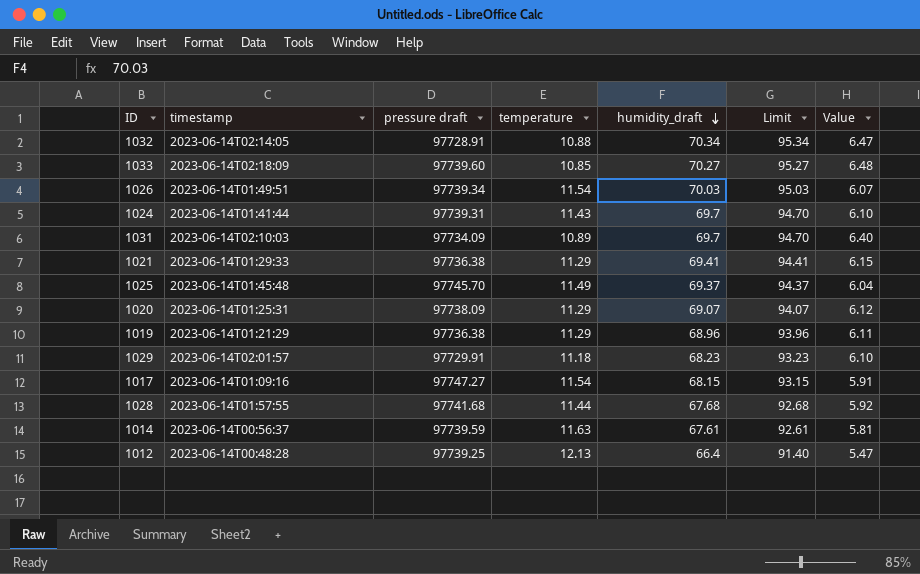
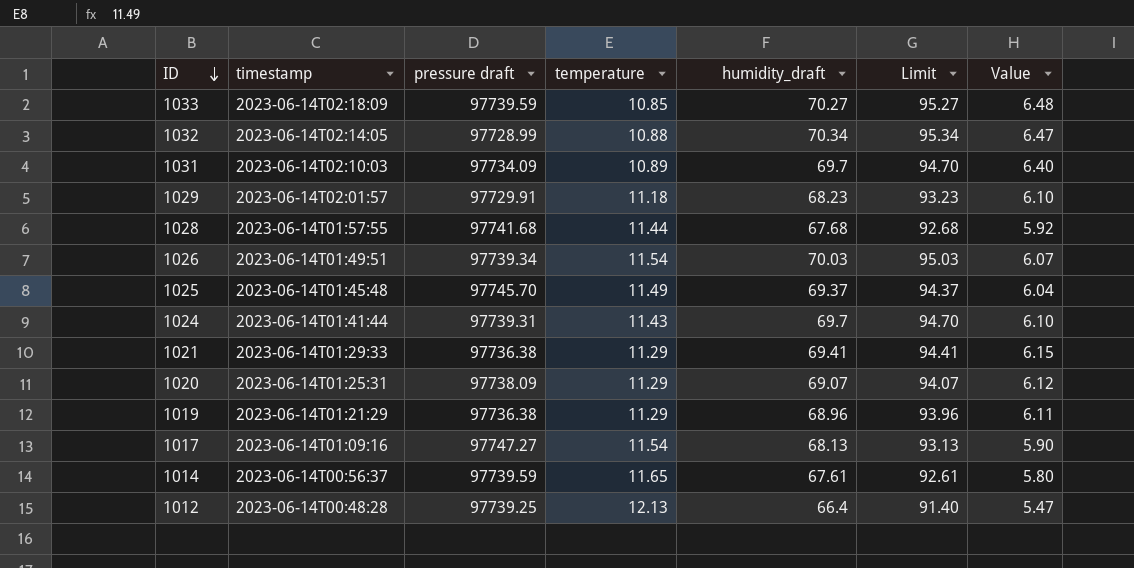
row order: humidity_draft descending -> ID descending
1033 | pressure draft: 97739.60 -> 97739.59
1032 | pressure draft: 97728.91 -> 97728.99
1017 | humidity_draft: 68.15 -> 68.13
1017 | Limit: 93.15 -> 93.13
1017 | Value: 5.91 -> 5.90
1014 | temperature: 11.63 -> 11.65
1014 | Value: 5.81 -> 5.80

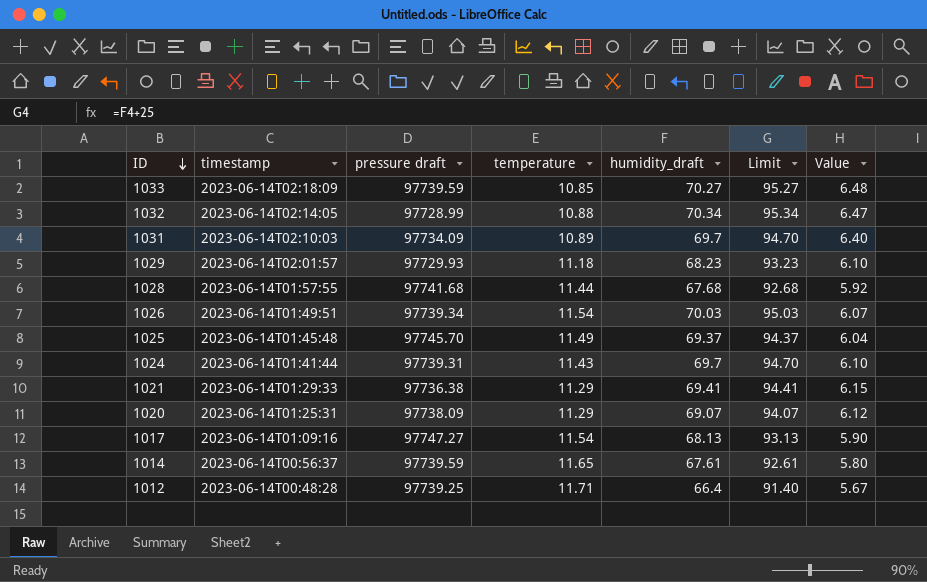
row 1019: 2023-06-14T01:21:29 | 97736.38 | 11.29 | 68.96 | 93.96 | 6.11 -> none
1029 | pressure draft: 97729.91 -> 97729.93
1012 | temperature: 12.13 -> 11.71
1012 | Value: 5.47 -> 5.67

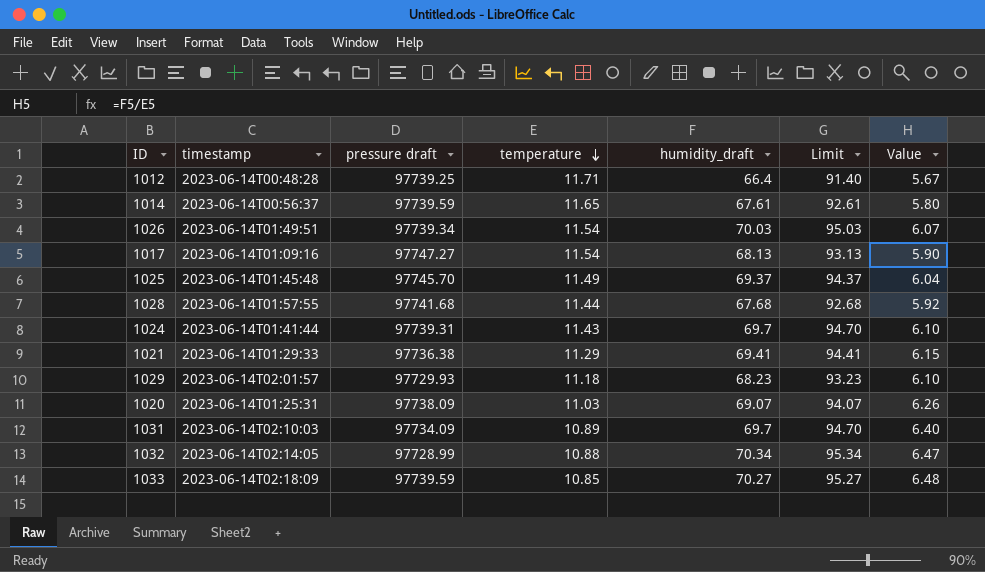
row order: ID descending -> temperature descending
1020 | temperature: 11.29 -> 11.03
1020 | Value: 6.12 -> 6.26

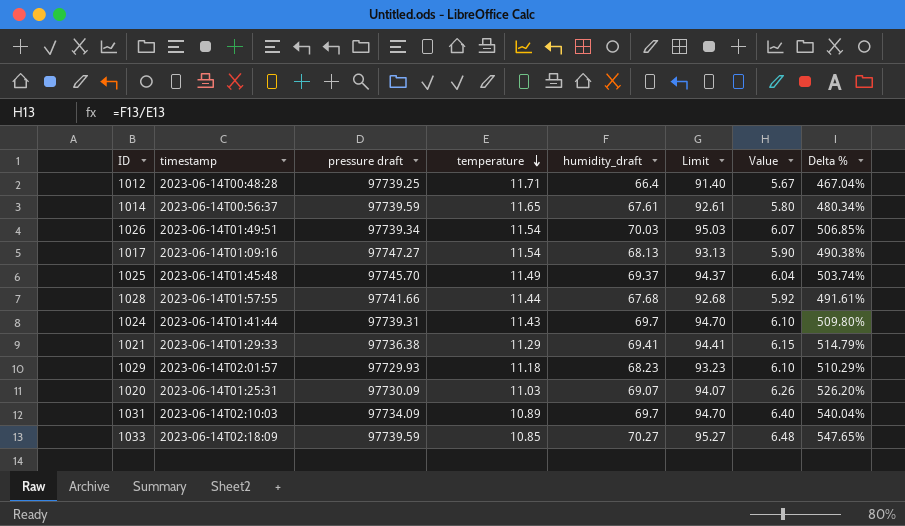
column Delta % | formula: none -> ([humidity_draft] - [temperature]) / [temperature]
row 1032: 2023-06-14T02:14:05 | 97728.99 | 10.88 | 70.34 | 95.34 | 6.47 -> none
1028 | pressure draft: 97741.68 -> 97741.66
1020 | pressure draft: 97738.09 -> 97730.09

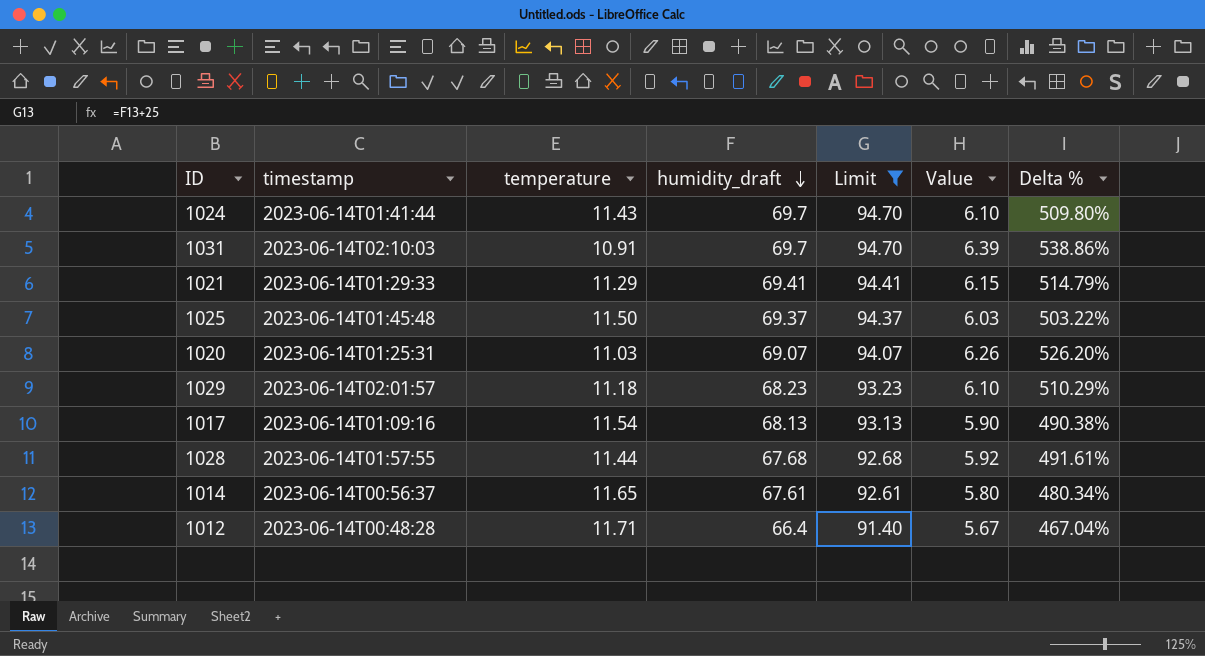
filter: none -> Limit <= 94.70
row order: temperature descending -> humidity_draft descending
column pressure draft | position: 3 -> none
1031 | temperature: 10.89 -> 10.91
1031 | Value: 6.40 -> 6.39
1031 | Delta %: 540.04% -> 538.86%
1025 | temperature: 11.49 -> 11.50
1025 | Value: 6.04 -> 6.03
1025 | Delta %: 503.74% -> 503.22%

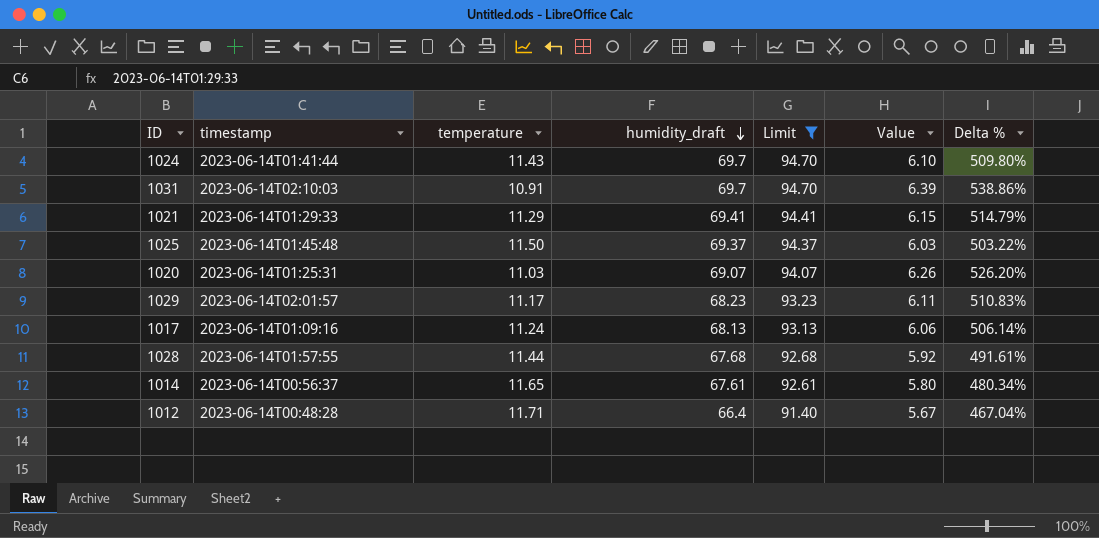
1029 | temperature: 11.18 -> 11.17
1029 | Value: 6.10 -> 6.11
1029 | Delta %: 510.29% -> 510.83%
1017 | temperature: 11.54 -> 11.24
1017 | Value: 5.90 -> 6.06
1017 | Delta %: 490.38% -> 506.14%

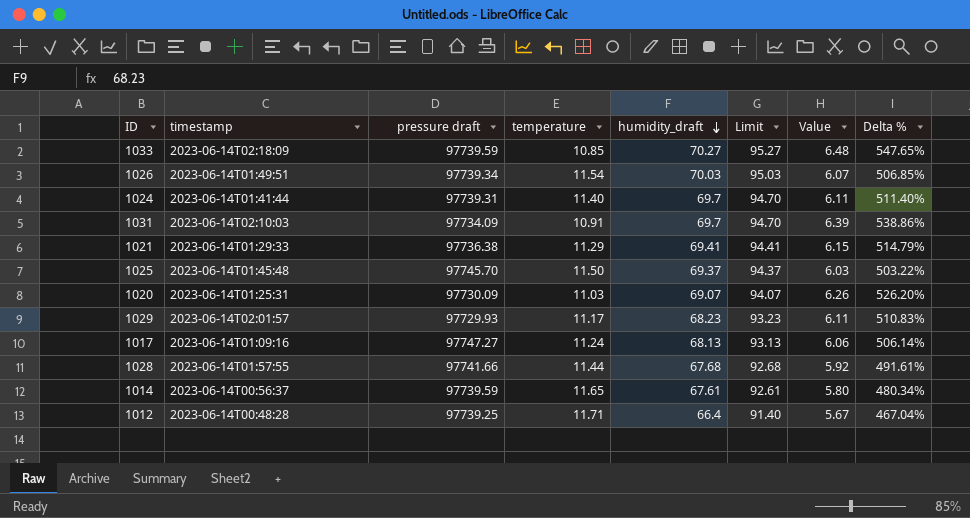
filter: Limit <= 94.70 -> none
column pressure draft | position: none -> 3
1024 | temperature: 11.43 -> 11.40
1024 | Value: 6.10 -> 6.11
1024 | Delta %: 509.80% -> 511.40%

